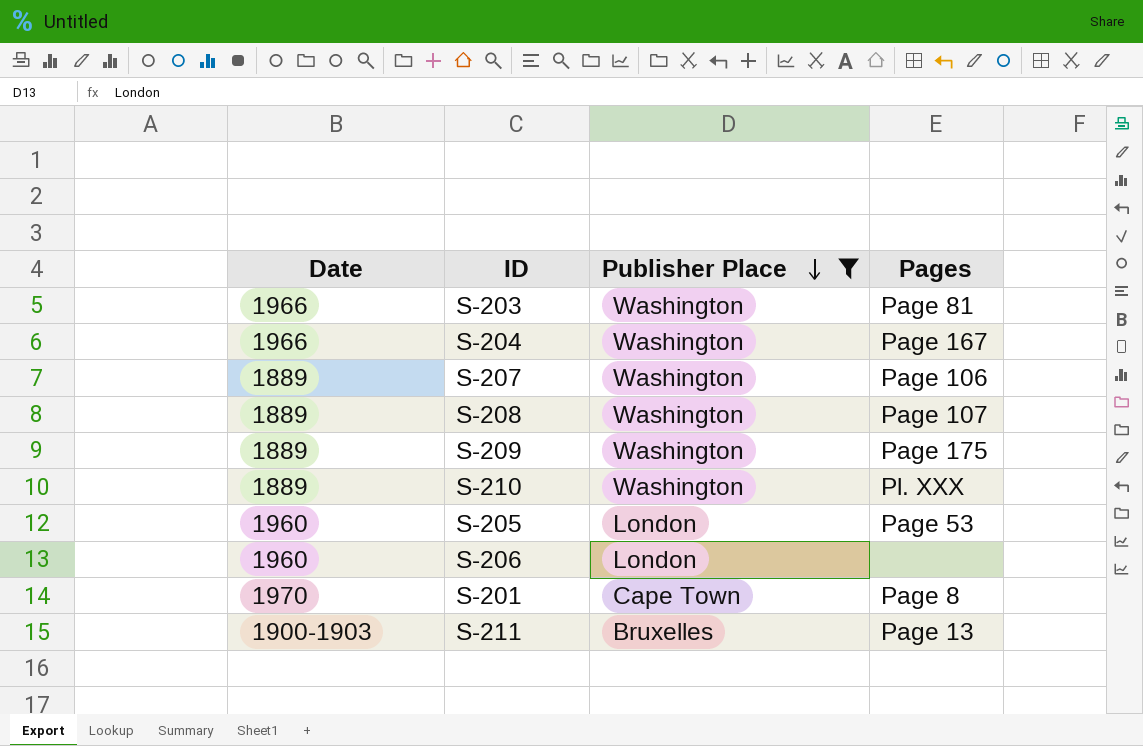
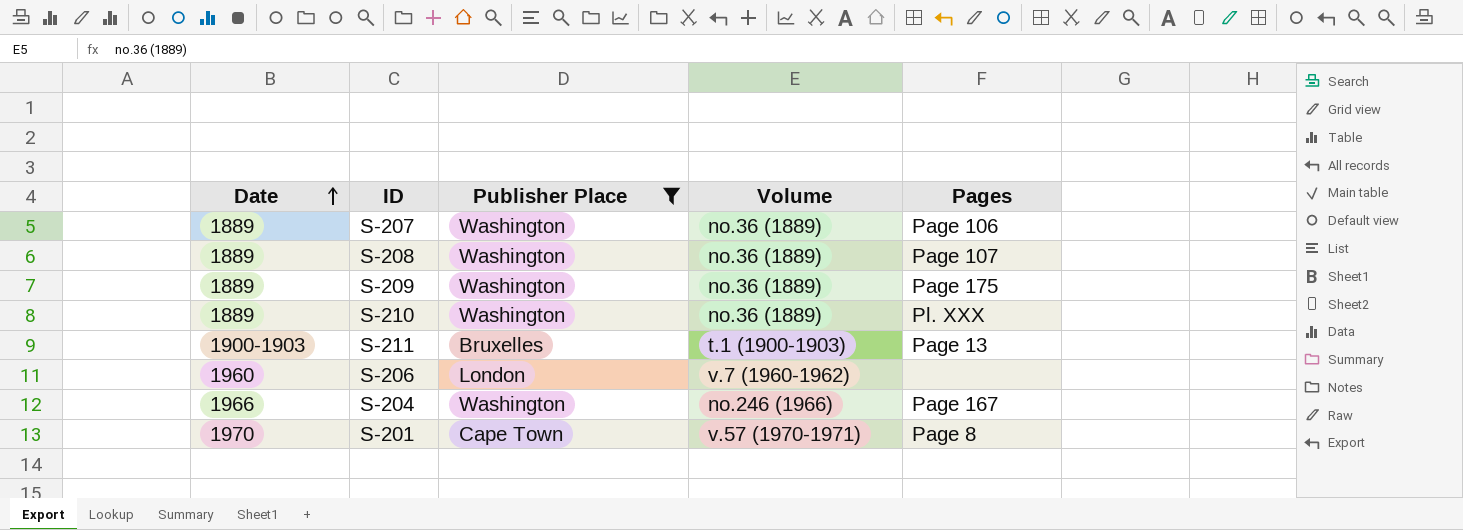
row order: Publisher Place descending -> Date ascending
column Volume | position: none -> 4
row S-203: 1966 | Washington | Page 81 -> none
row S-205: 1960 | London | Page 53 -> none

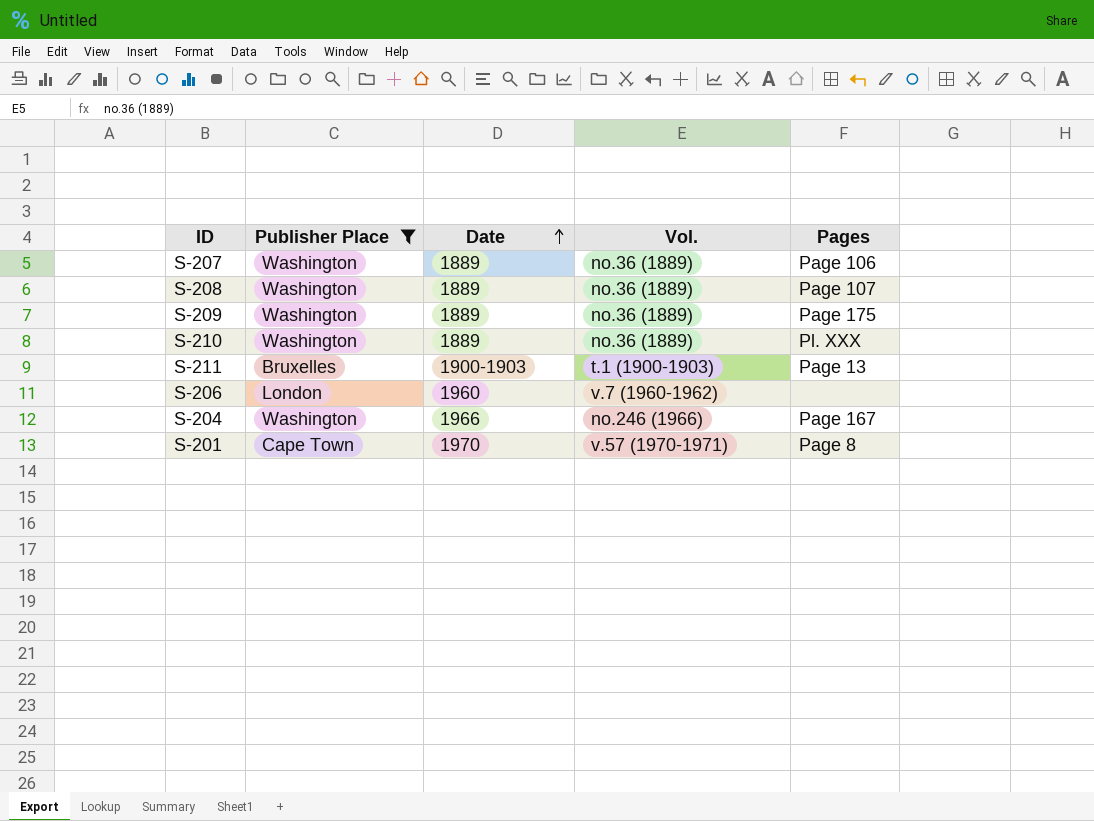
column Date | position: 1 -> 3
column name: Volume -> Vol.

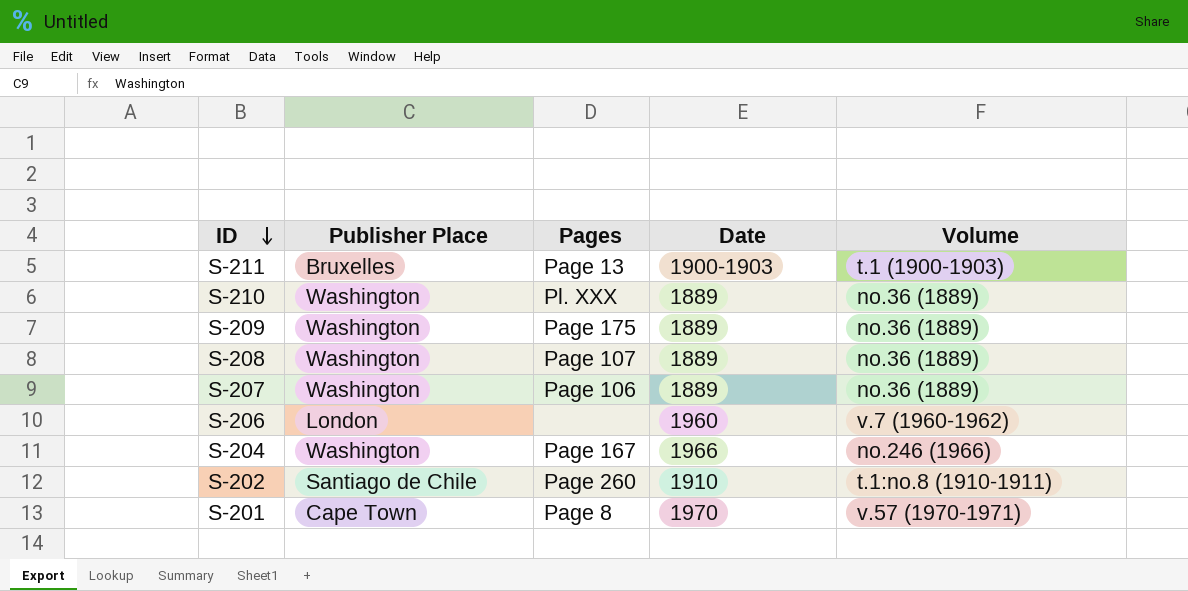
filter: Publisher Place != Santiago de Chile -> none
row order: Date ascending -> ID descending
column Pages | position: 5 -> 3
column name: Vol. -> Volume

